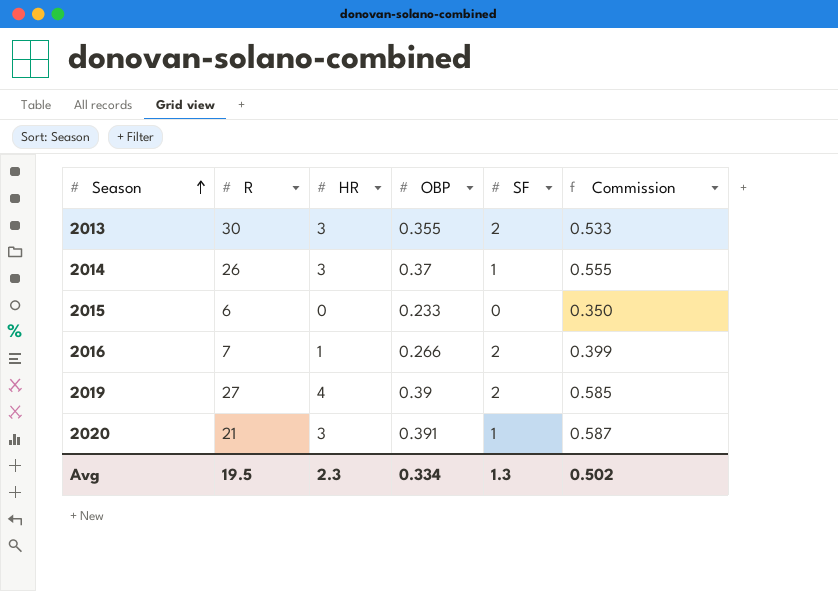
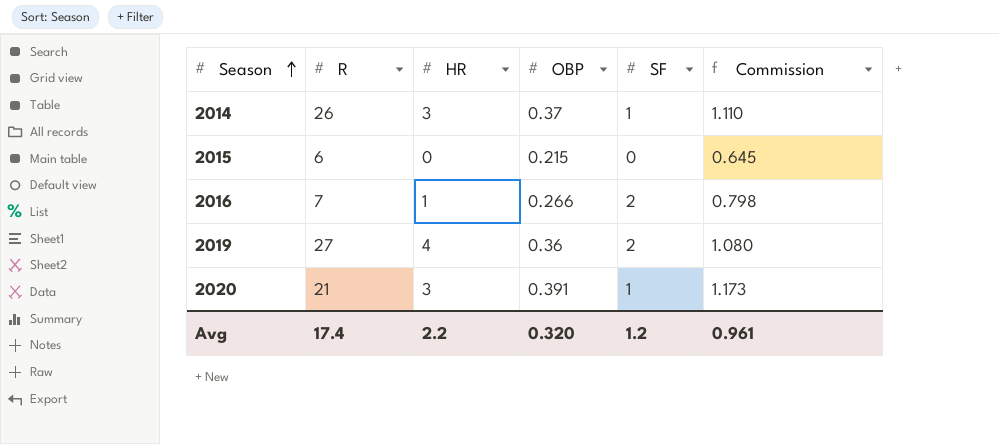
column Commission | formula: [OBP] * 1.5 -> [OBP] * 3
row 2013: 30 | 3 | 0.355 | 2 | 0.533 -> none
2015 | OBP: 0.233 -> 0.215
2019 | OBP: 0.39 -> 0.36
Avg | R: 19.5 -> 17.4
Avg | HR: 2.3 -> 2.2
Avg | OBP: 0.334 -> 0.320
Avg | SF: 1.3 -> 1.2
Avg | Commission: 0.502 -> 0.961

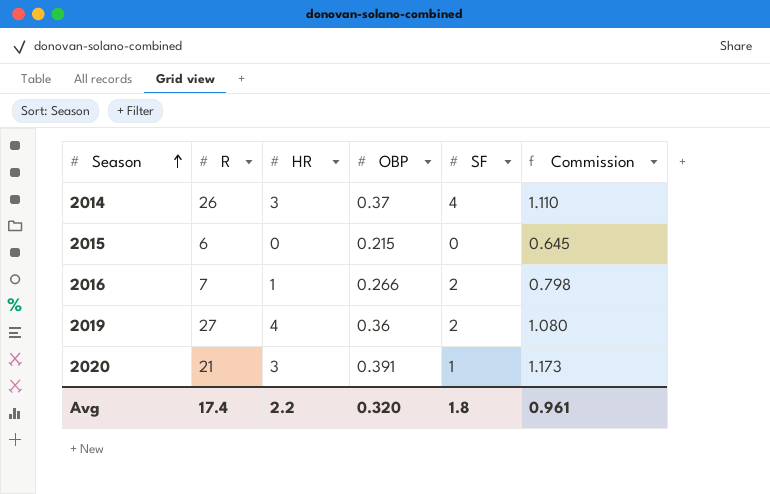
2014 | SF: 1 -> 4
Avg | SF: 1.2 -> 1.8

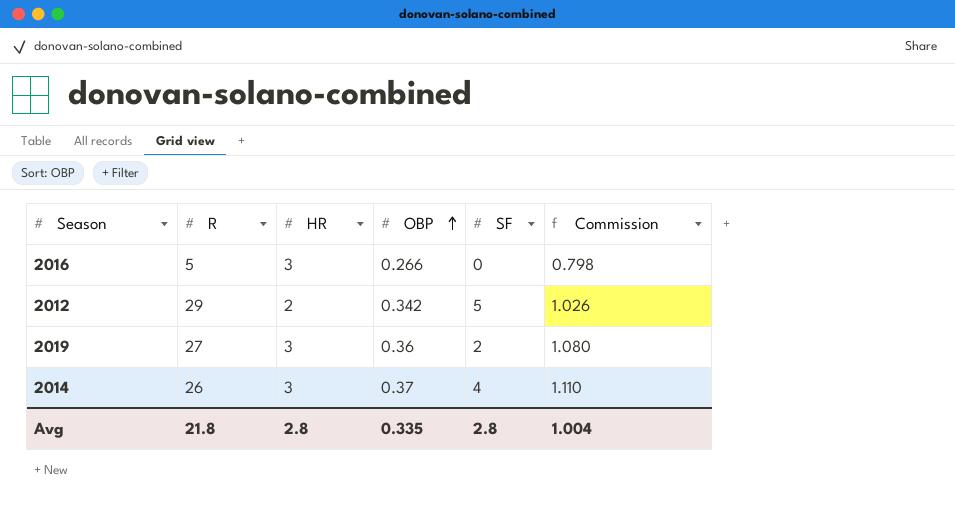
row order: Season ascending -> OBP ascending
row 2015: 6 | 0 | 0.215 | 0 | 0.645 -> none
row 2020: 21 | 3 | 0.391 | 1 | 1.173 -> none
2016 | R: 7 -> 5
2016 | HR: 1 -> 3
2016 | SF: 2 -> 0
row 2012: none -> 29 | 2 | 0.342 | 5 | 1.026
2019 | HR: 4 -> 3
Avg | R: 17.4 -> 21.8
Avg | HR: 2.2 -> 2.8
Avg | OBP: 0.320 -> 0.335
Avg | SF: 1.8 -> 2.8
Avg | Commission: 0.961 -> 1.004

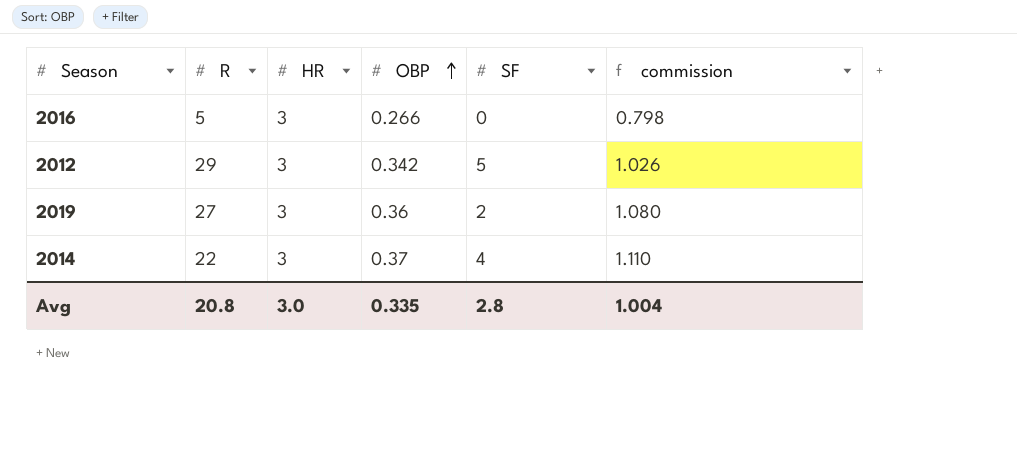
column name: Commission -> commission
2012 | HR: 2 -> 3
2014 | R: 26 -> 22
Avg | R: 21.8 -> 20.8
Avg | HR: 2.8 -> 3.0

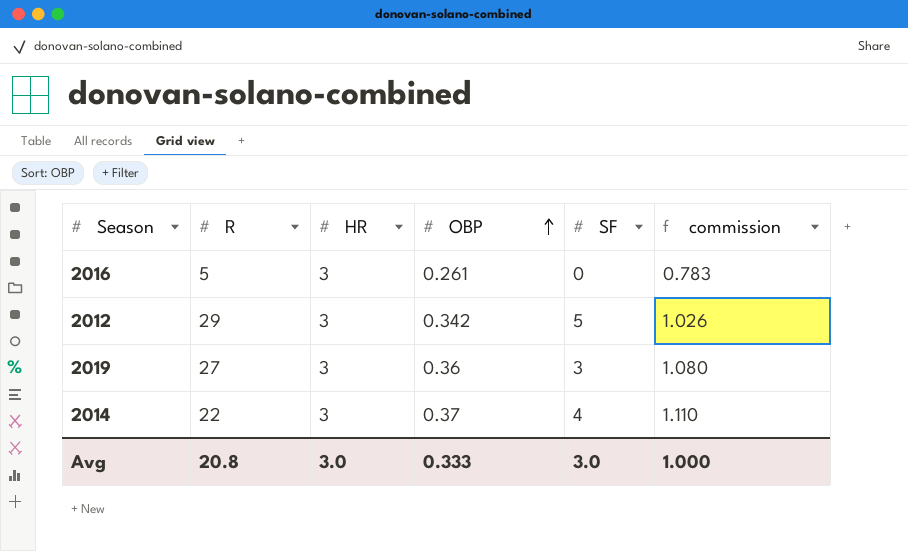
2016 | OBP: 0.266 -> 0.261
2016 | commission: 0.798 -> 0.783
2019 | SF: 2 -> 3
Avg | OBP: 0.335 -> 0.333
Avg | SF: 2.8 -> 3.0
Avg | commission: 1.004 -> 1.000

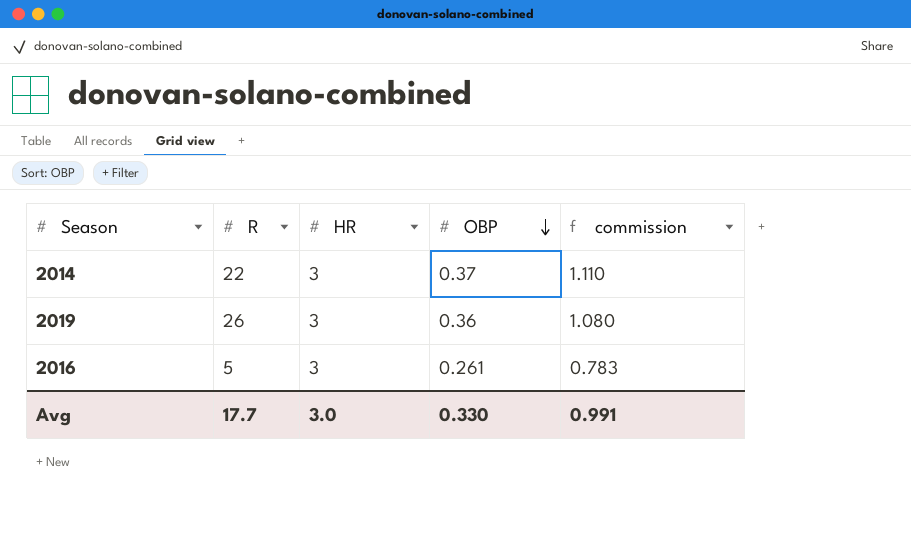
row order: OBP ascending -> OBP descending
column SF | position: 5 -> none
row 2012: 29 | 3 | 0.342 | 5 | 1.026 -> none
2019 | R: 27 -> 26
Avg | R: 20.8 -> 17.7
Avg | OBP: 0.333 -> 0.330
Avg | commission: 1.000 -> 0.991

